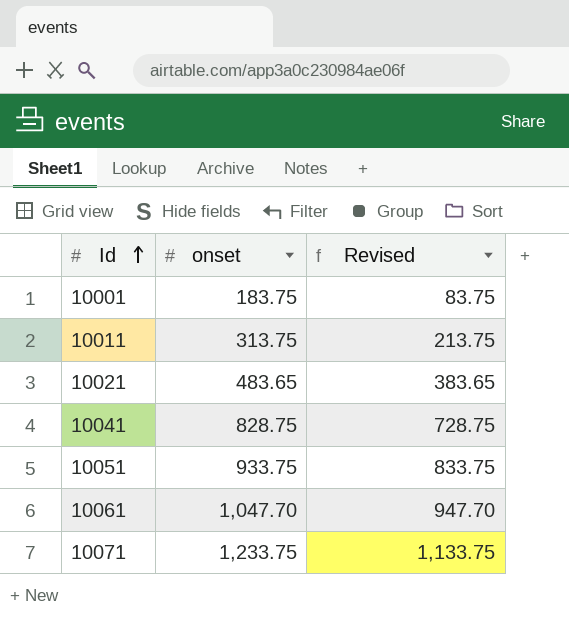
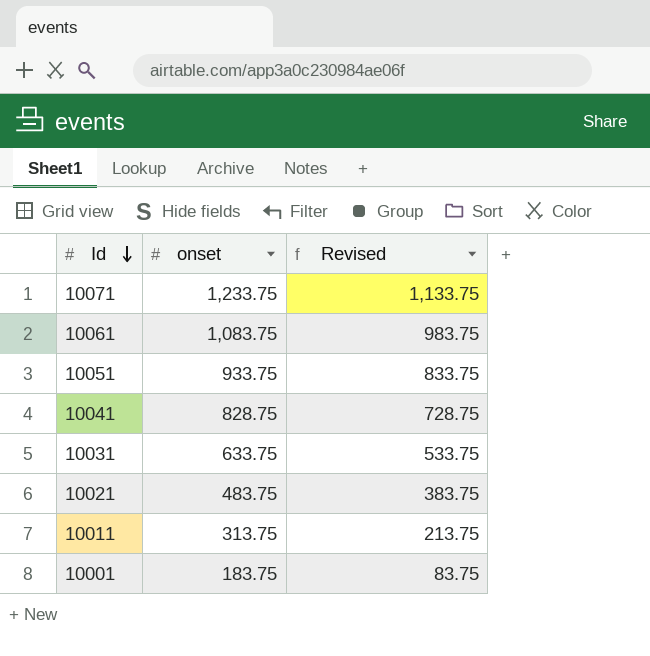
row order: Id ascending -> Id descending
10061 | onset: 1,047.70 -> 1,083.75
10061 | Revised: 947.70 -> 983.75
row 10031: none -> 633.75 | 533.75
10021 | onset: 483.65 -> 483.75
10021 | Revised: 383.65 -> 383.75

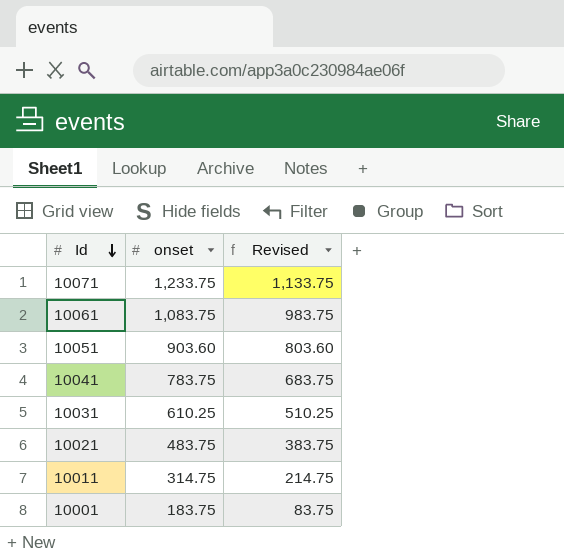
10051 | onset: 933.75 -> 903.60
10051 | Revised: 833.75 -> 803.60
10041 | onset: 828.75 -> 783.75
10041 | Revised: 728.75 -> 683.75
10031 | onset: 633.75 -> 610.25
10031 | Revised: 533.75 -> 510.25
10011 | onset: 313.75 -> 314.75
10011 | Revised: 213.75 -> 214.75

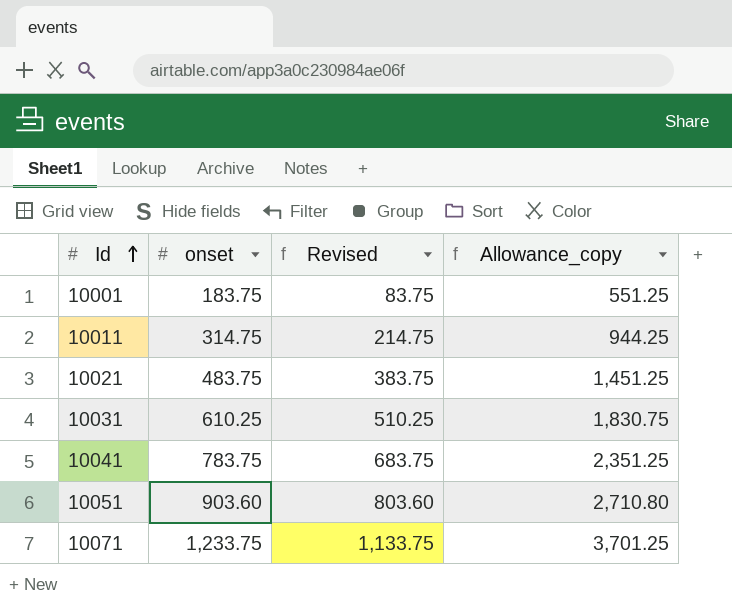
row order: Id descending -> Id ascending
column Allowance_copy | formula: none -> [onset] * 3
row 10061: 1,083.75 | 983.75 -> none

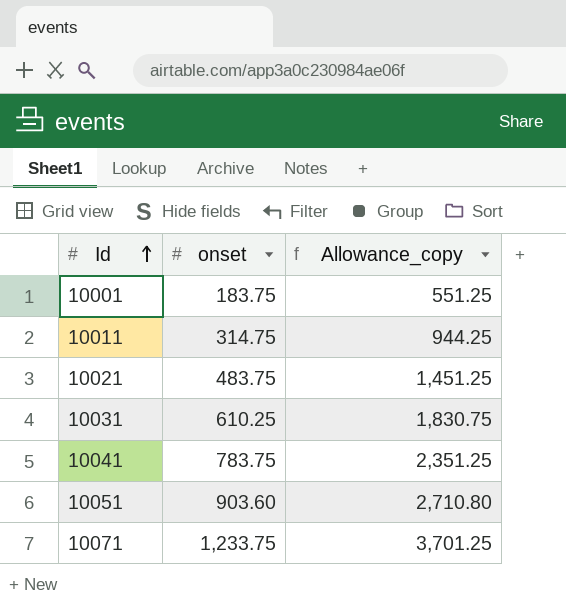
column Revised | formula: [onset] - 100 -> none

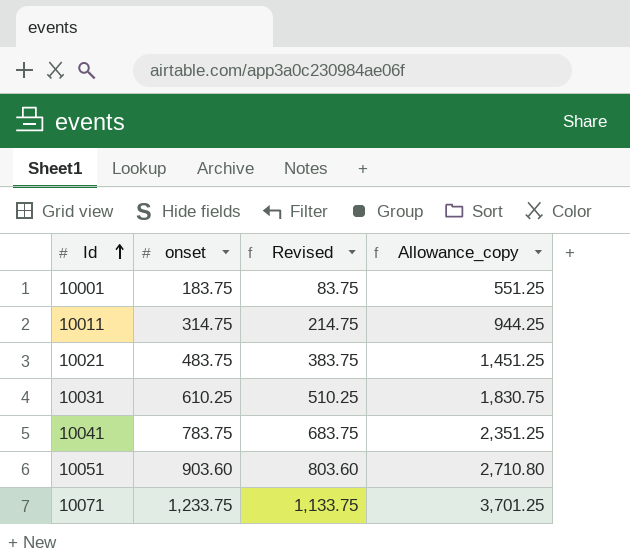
column Revised | formula: none -> [onset] - 100

